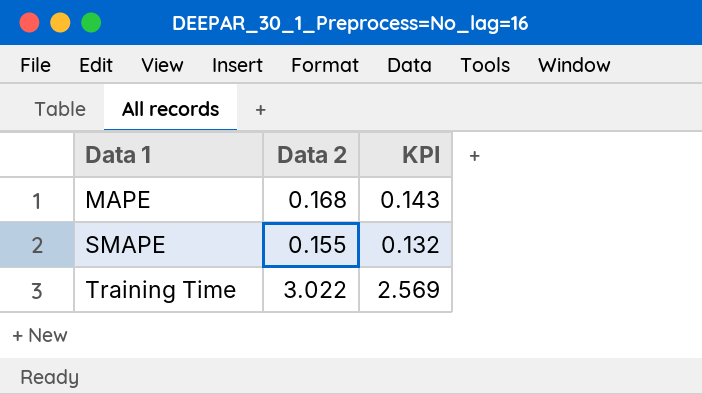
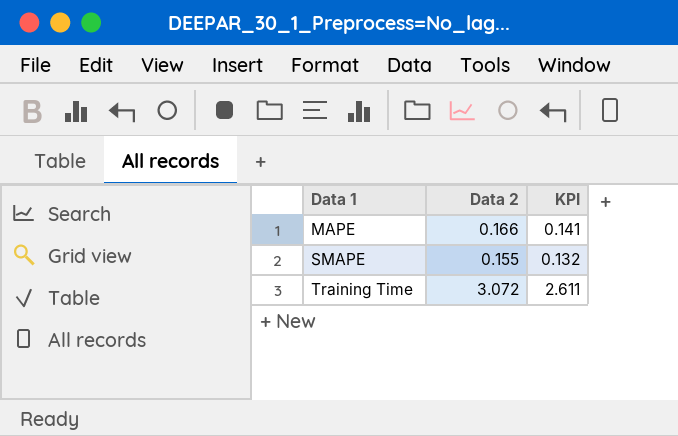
MAPE | Data 2: 0.168 -> 0.166
MAPE | KPI: 0.143 -> 0.141
Training Time | Data 2: 3.022 -> 3.072
Training Time | KPI: 2.569 -> 2.611

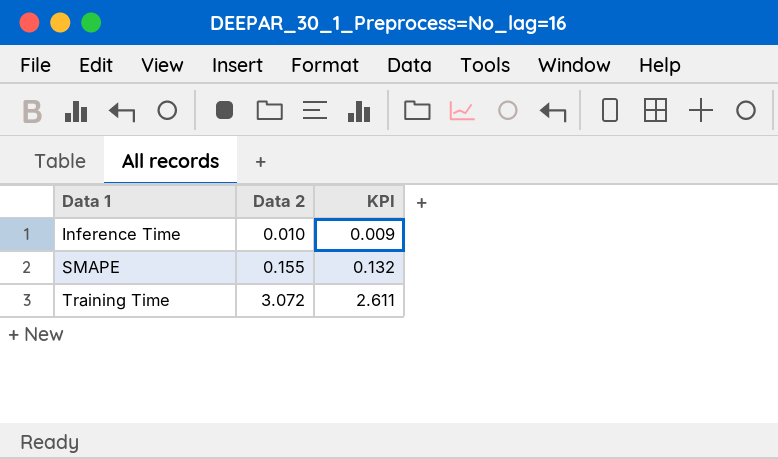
row MAPE: 0.166 | 0.141 -> none
row Inference Time: none -> 0.010 | 0.009

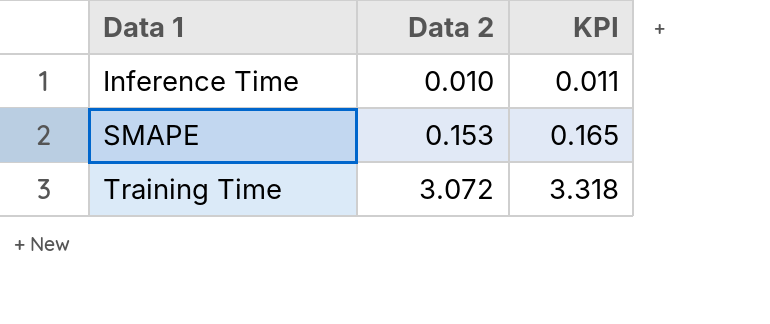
column KPI | formula: [Data 2] * 0.85 -> [Data 2] * 1.08
SMAPE | Data 2: 0.155 -> 0.153

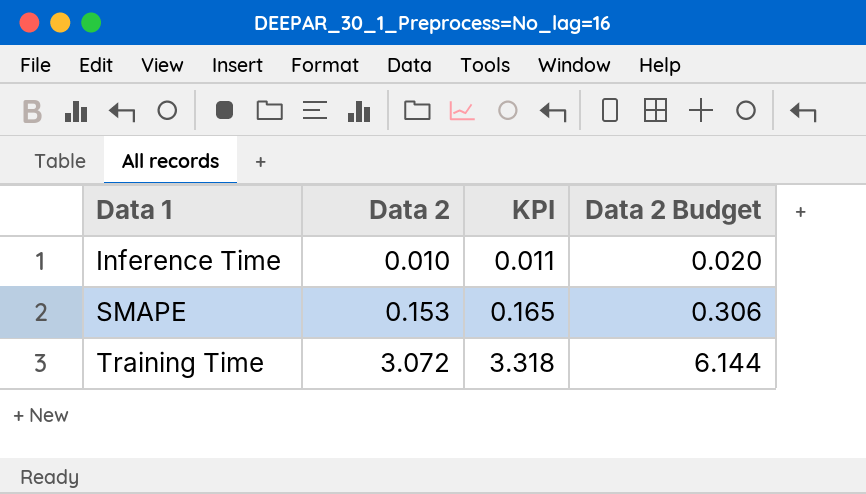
column Data 2 Budget | formula: none -> [Data 2] * 2

